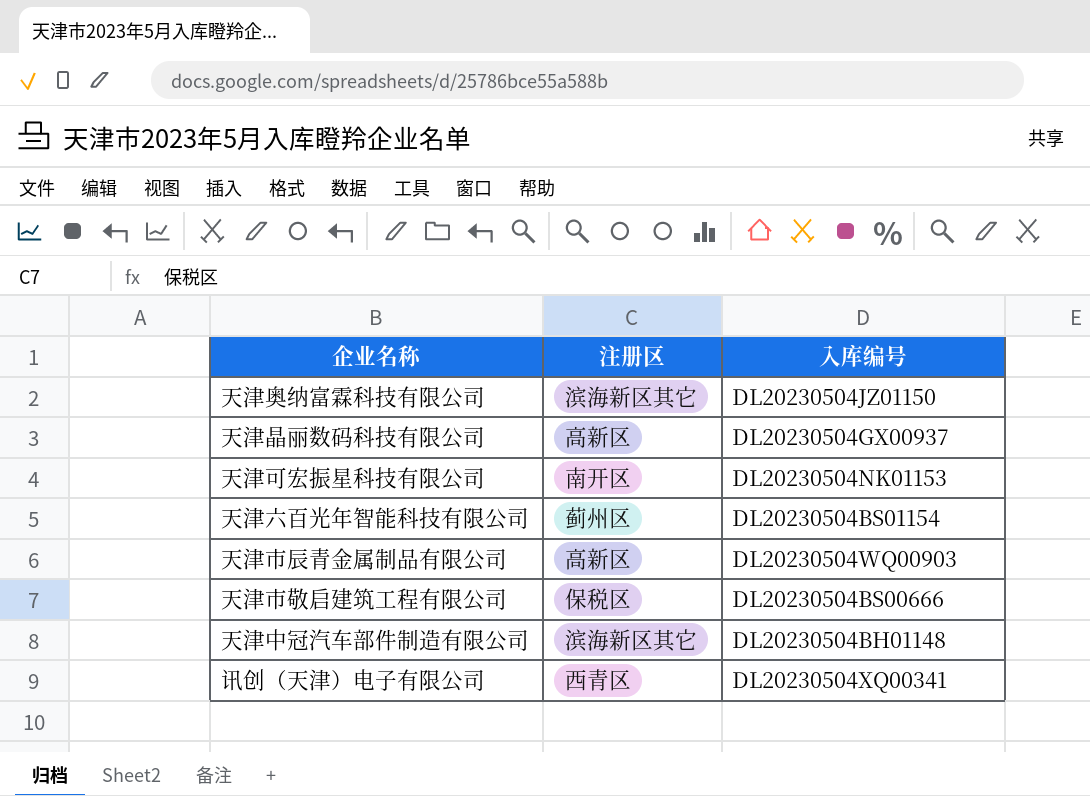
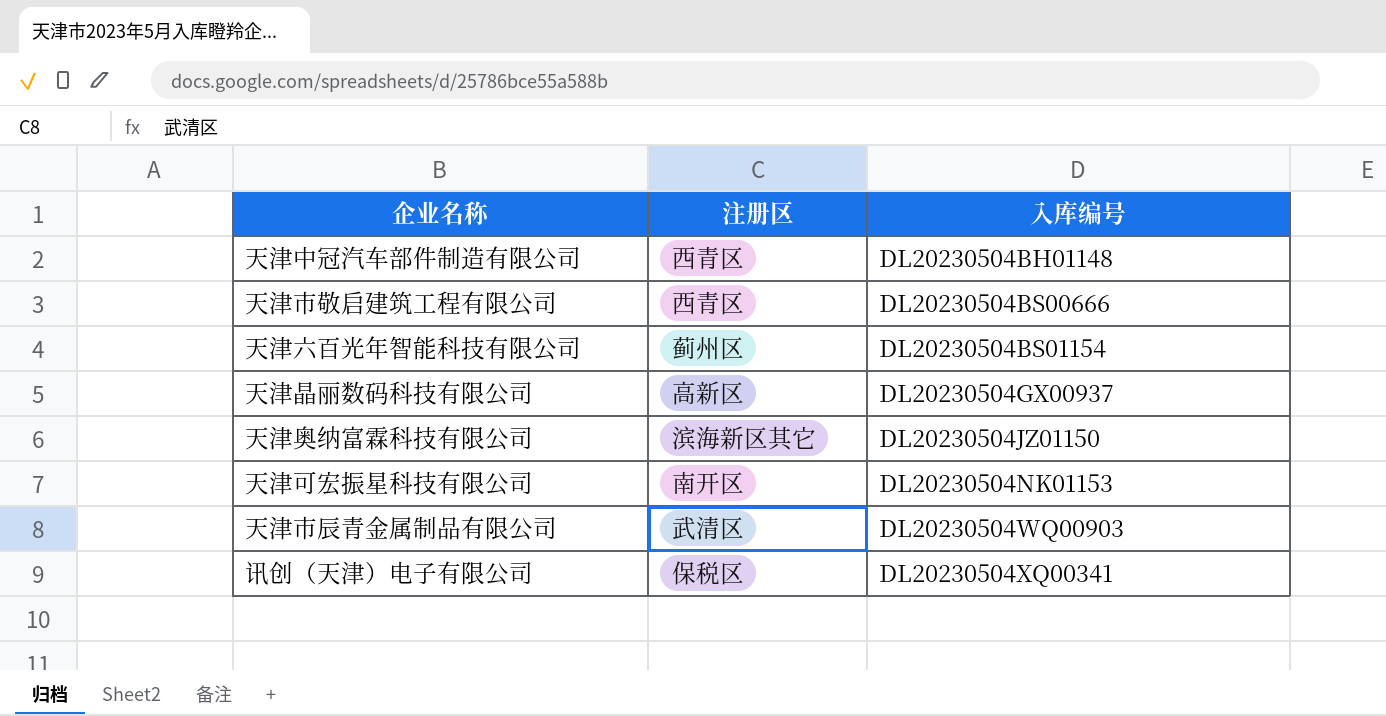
row order: none -> 入库编号 ascending
天津中冠汽车部件制造有限公司 | 注册区: 滨海新区其它 -> 西青区
天津市敬启建筑工程有限公司 | 注册区: 保税区 -> 西青区
天津市辰青金属制品有限公司 | 注册区: 高新区 -> 武清区
讯创（天津）电子有限公司 | 注册区: 西青区 -> 保税区

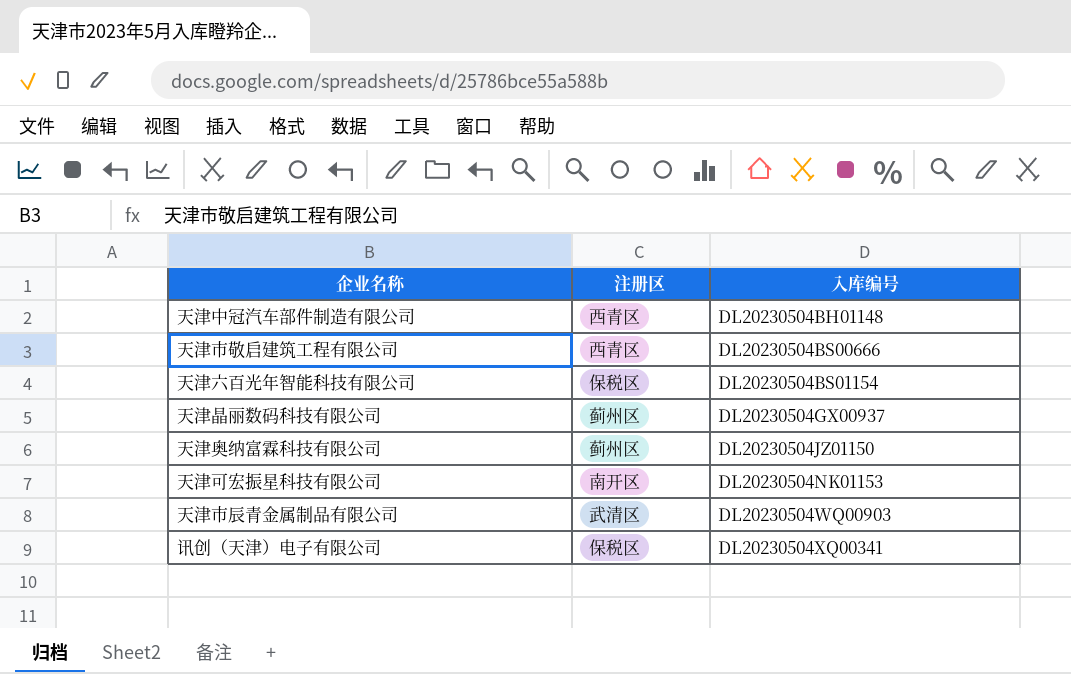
天津六百光年智能科技有限公司 | 注册区: 蓟州区 -> 保税区
天津晶丽数码科技有限公司 | 注册区: 高新区 -> 蓟州区
天津奥纳富霖科技有限公司 | 注册区: 滨海新区其它 -> 蓟州区

